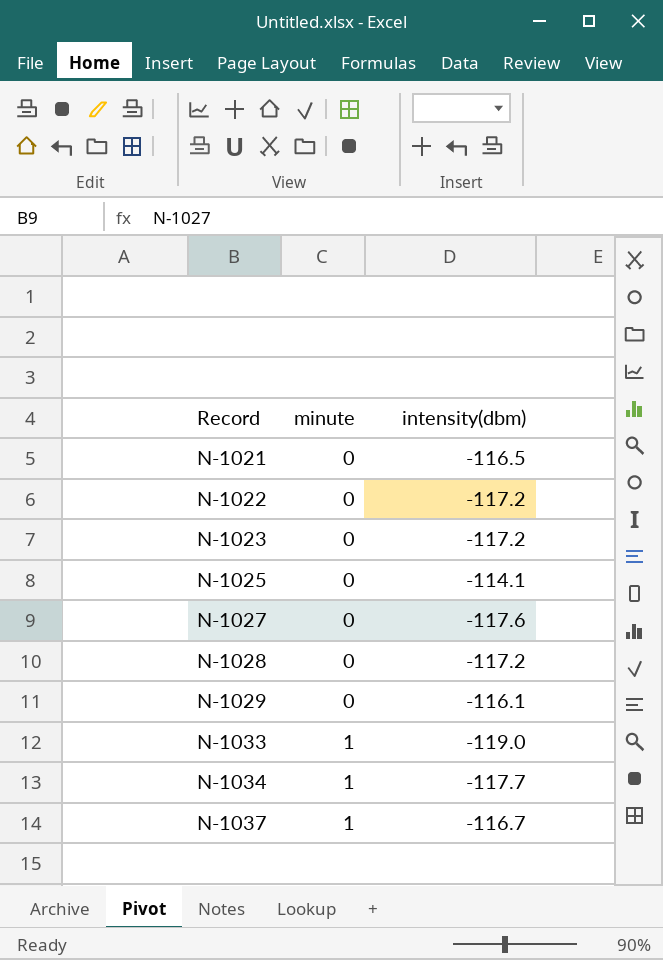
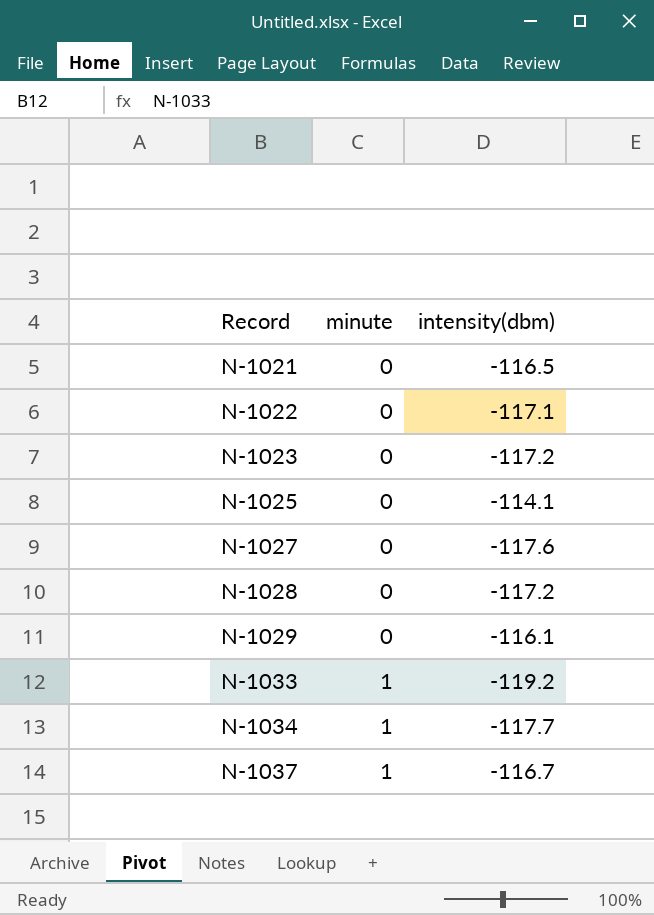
N-1022 | intensity(dbm): -117.2 -> -117.1
N-1033 | intensity(dbm): -119.0 -> -119.2

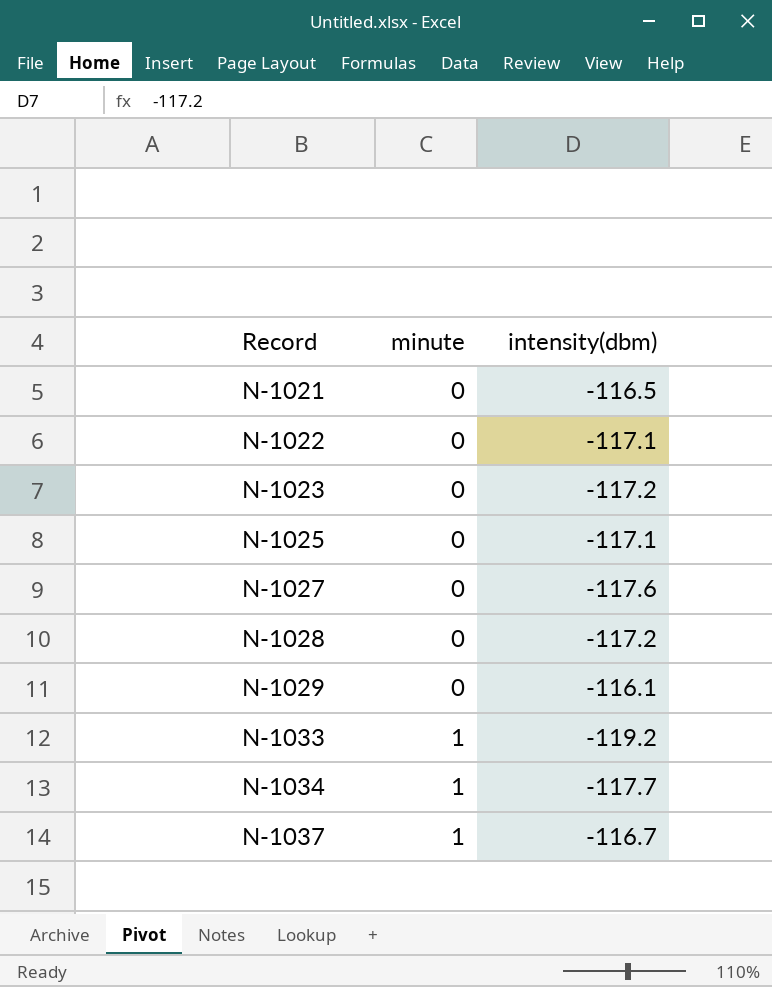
N-1025 | intensity(dbm): -114.1 -> -117.1

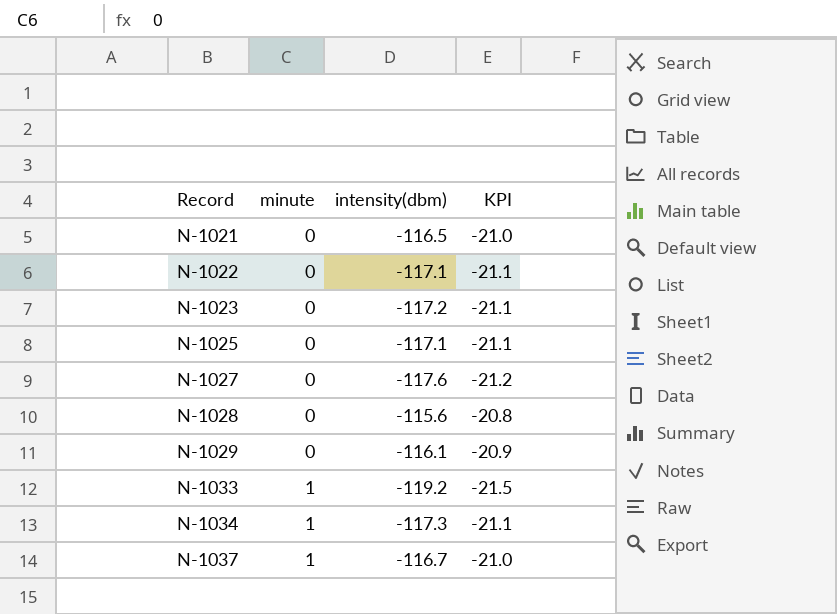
column KPI | formula: none -> [intensity(dbm)] * 0.18
N-1028 | intensity(dbm): -117.2 -> -115.6
N-1034 | intensity(dbm): -117.7 -> -117.3

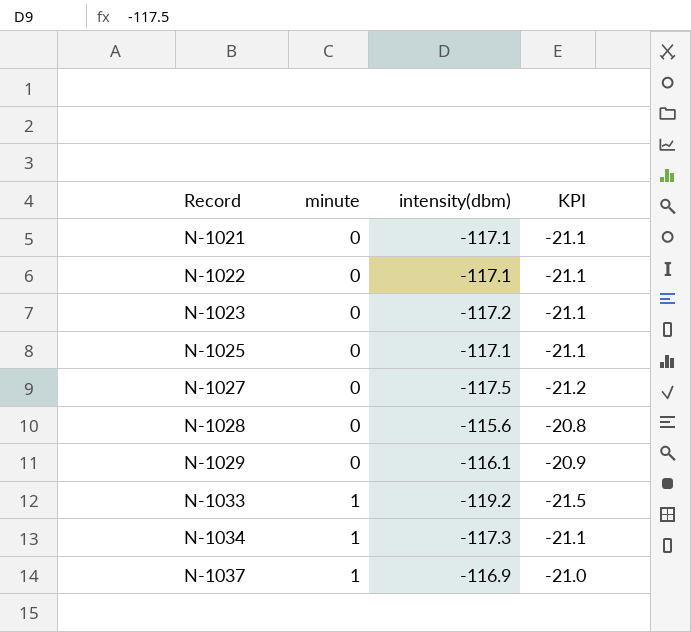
N-1021 | intensity(dbm): -116.5 -> -117.1
N-1021 | KPI: -21.0 -> -21.1
N-1027 | intensity(dbm): -117.6 -> -117.5
N-1037 | intensity(dbm): -116.7 -> -116.9

